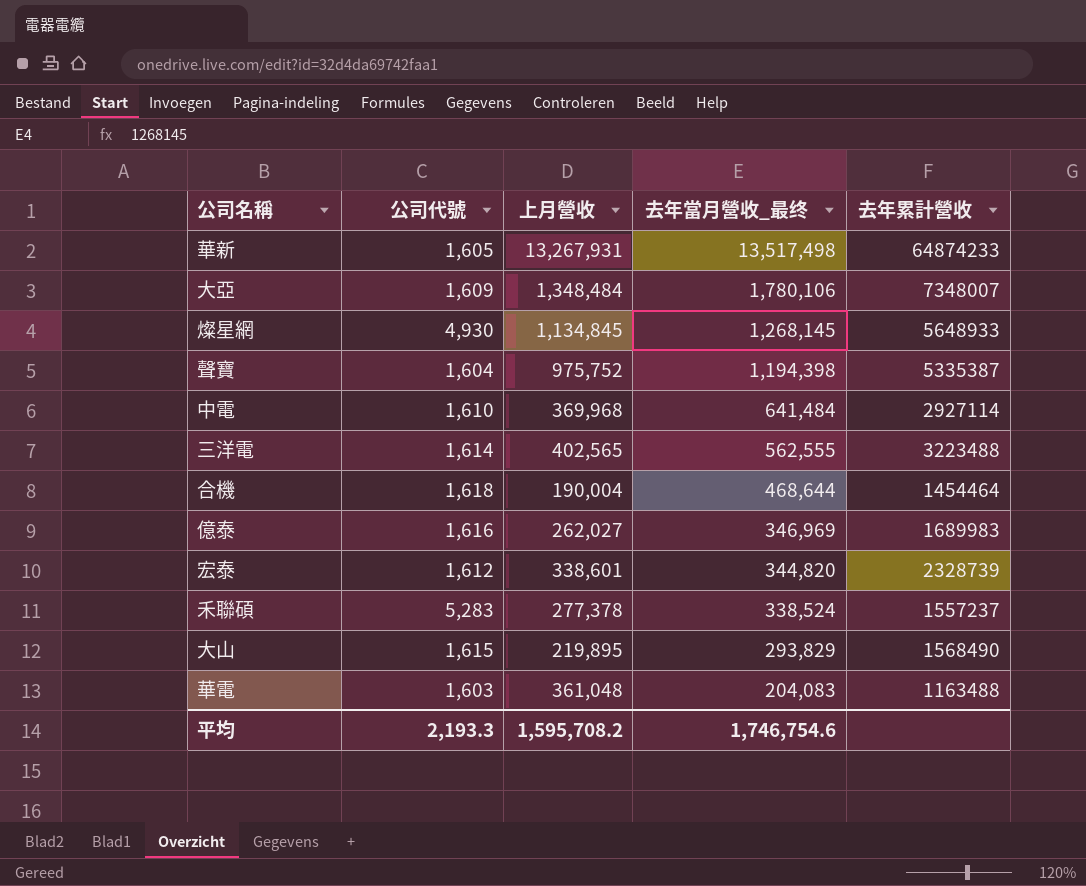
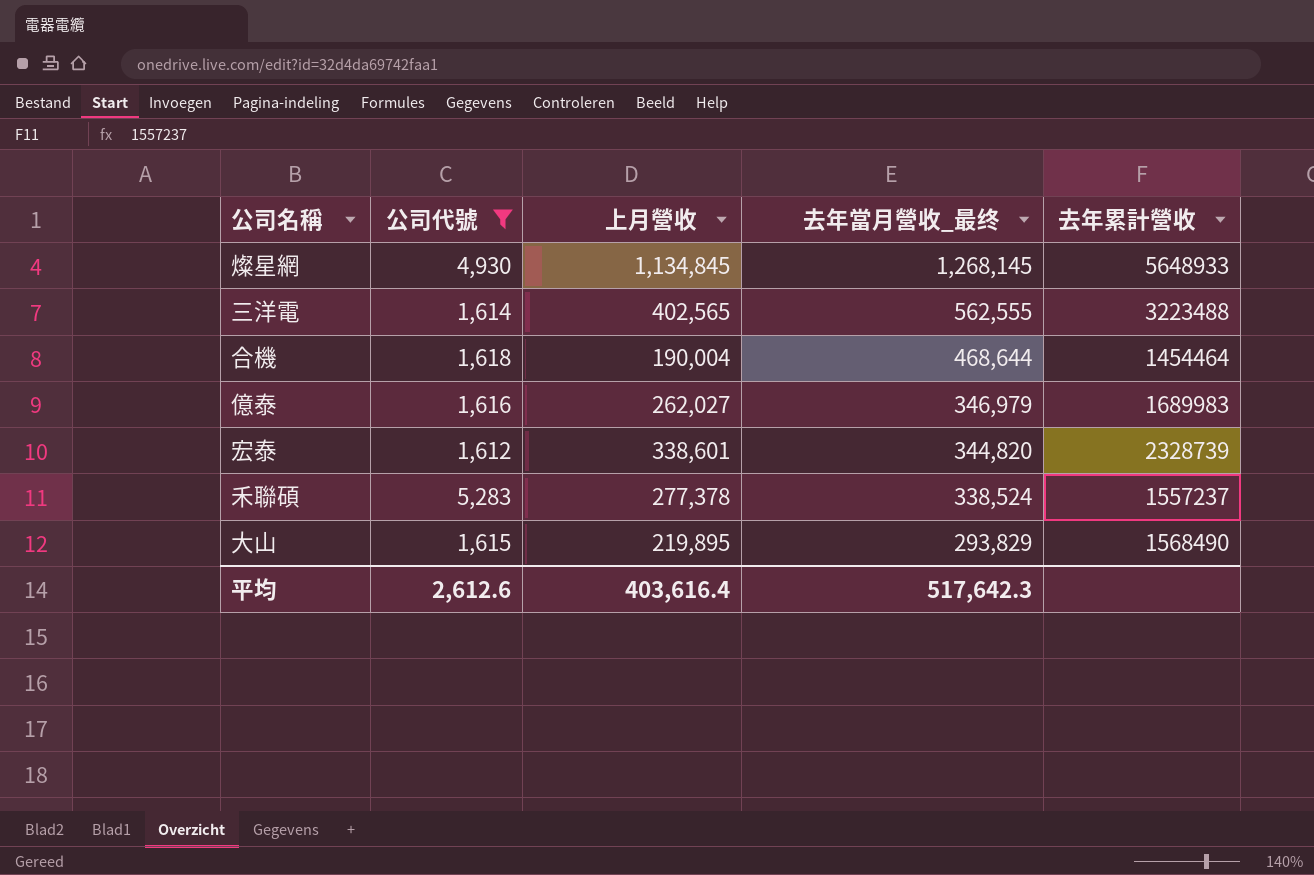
filter: none -> 公司代號 >= 1,612
億泰 | 去年當月營收_最终: 346,969 -> 346,979
平均 | 公司代號: 2,193.3 -> 2,612.6
平均 | 上月營收: 1,595,708.2 -> 403,616.4
平均 | 去年當月營收_最终: 1,746,754.6 -> 517,642.3

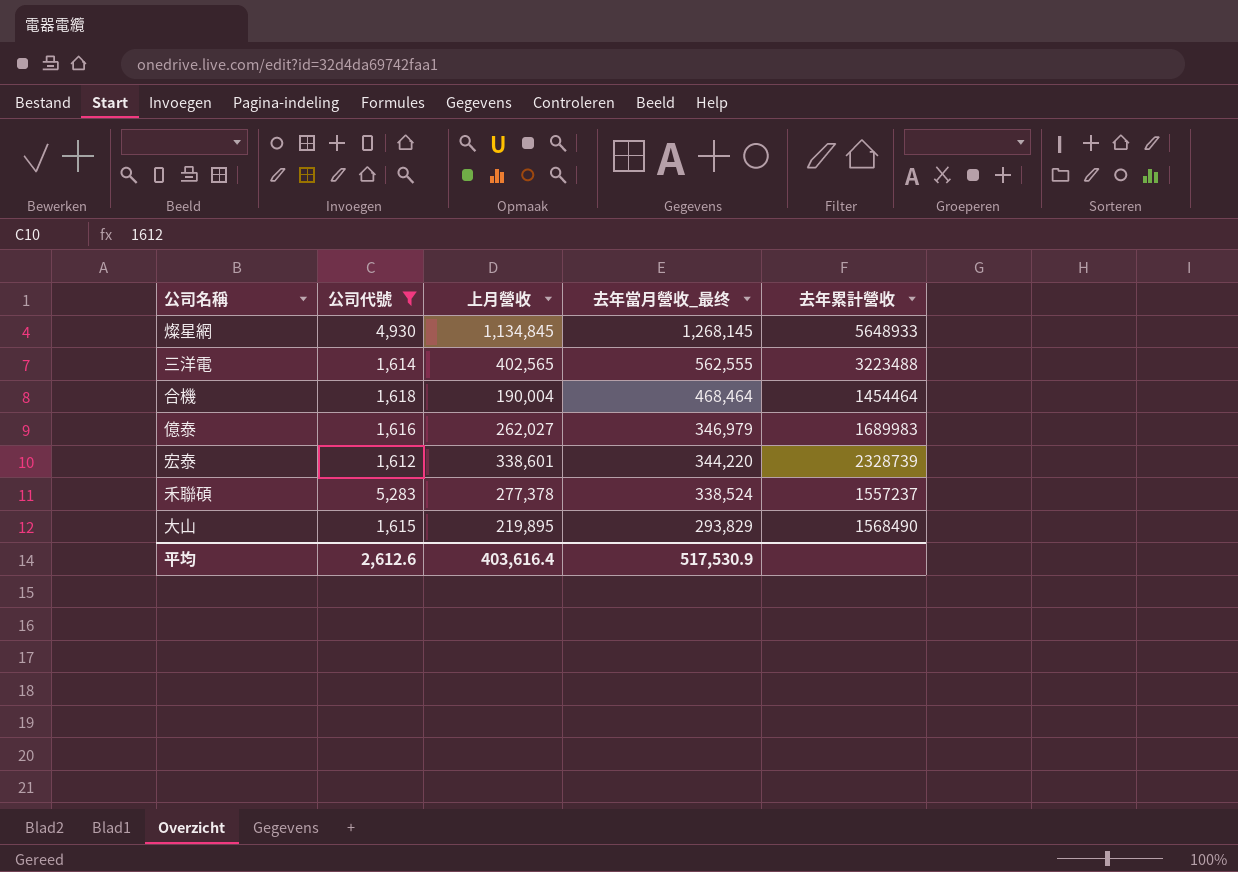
合機 | 去年當月營收_最终: 468,644 -> 468,464
宏泰 | 去年當月營收_最终: 344,820 -> 344,220
平均 | 去年當月營收_最终: 517,642.3 -> 517,530.9

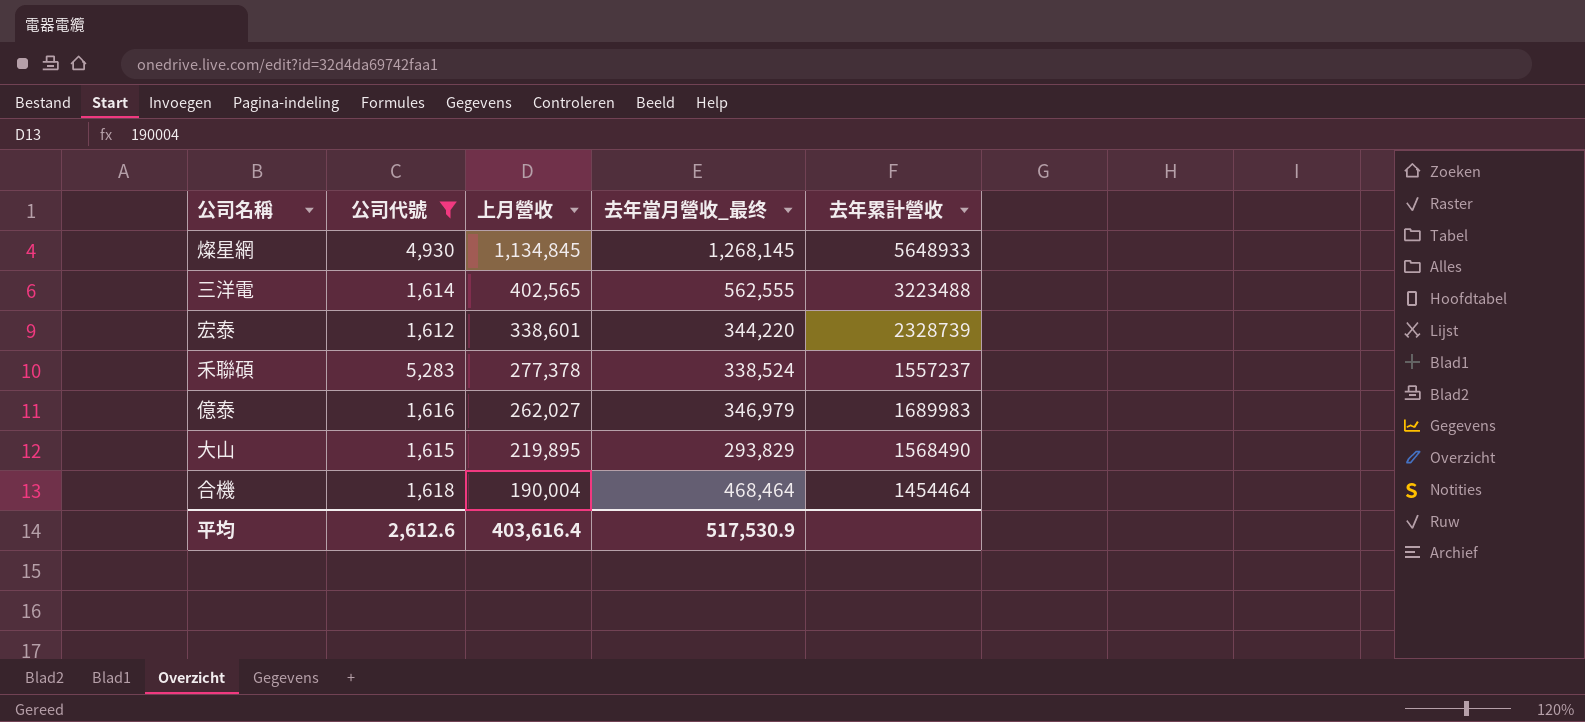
row order: 去年當月營收_最终 descending -> 上月營收 descending

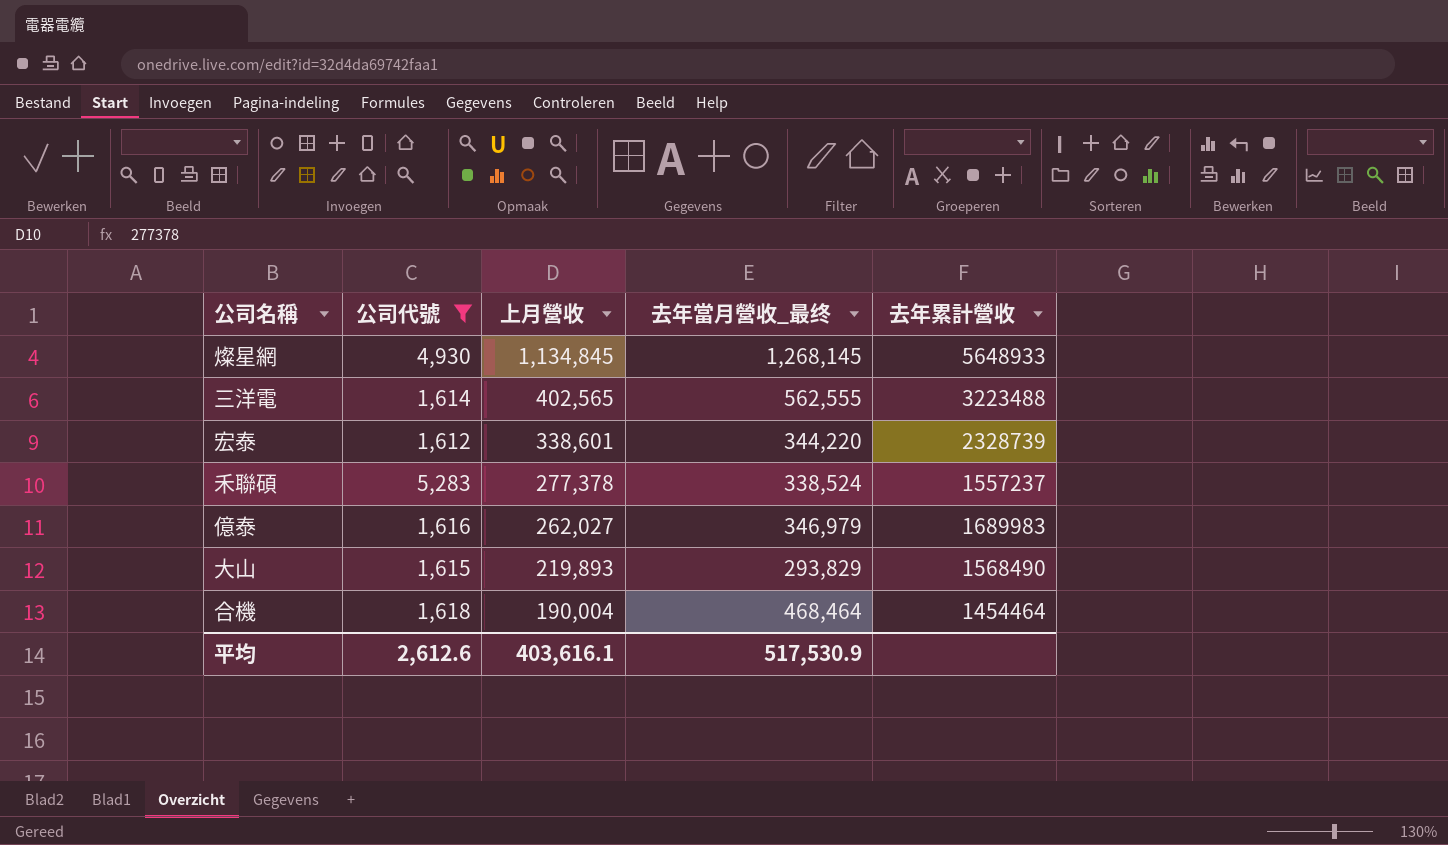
大山 | 上月營收: 219,895 -> 219,893
平均 | 上月營收: 403,616.4 -> 403,616.1

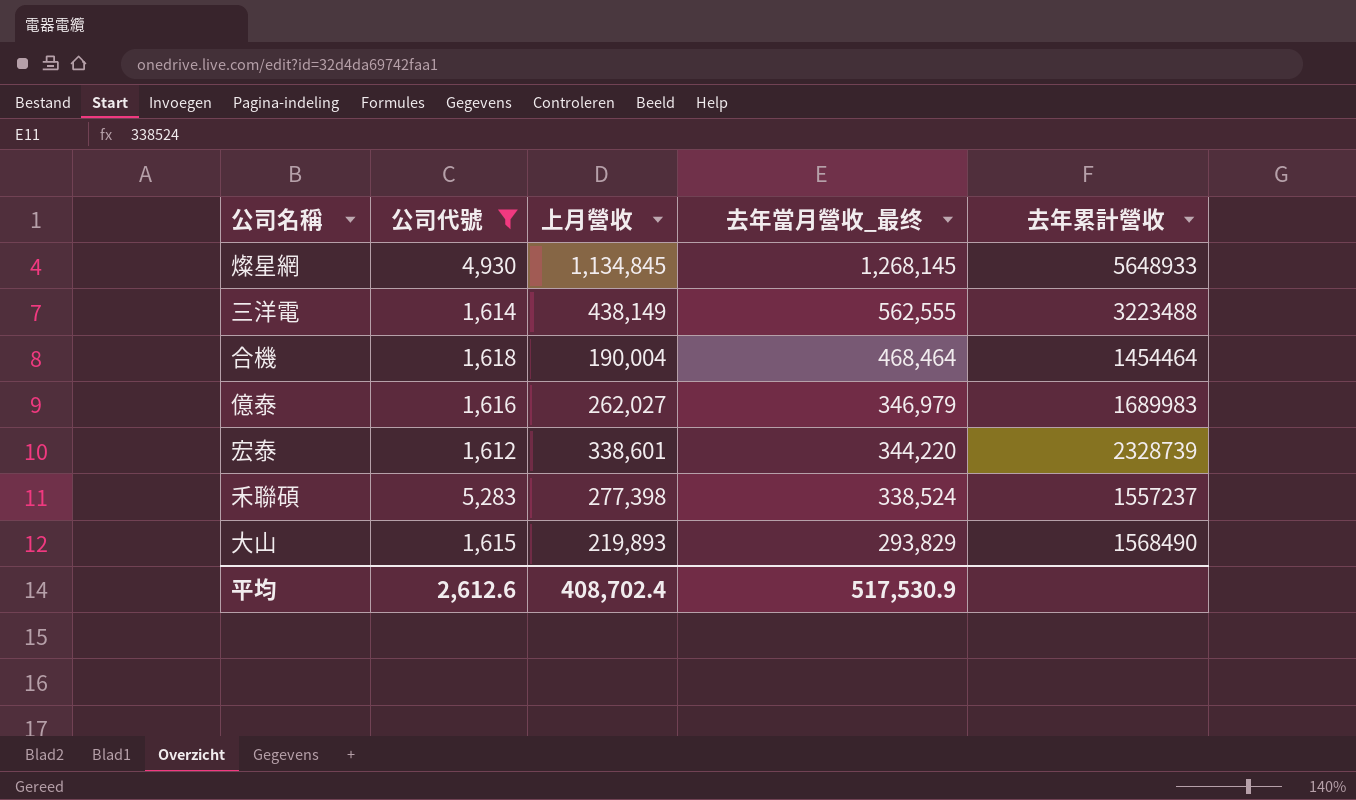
row order: 上月營收 descending -> 去年當月營收_最终 descending
三洋電 | 上月營收: 402,565 -> 438,149
禾聯碩 | 上月營收: 277,378 -> 277,398
平均 | 上月營收: 403,616.1 -> 408,702.4

